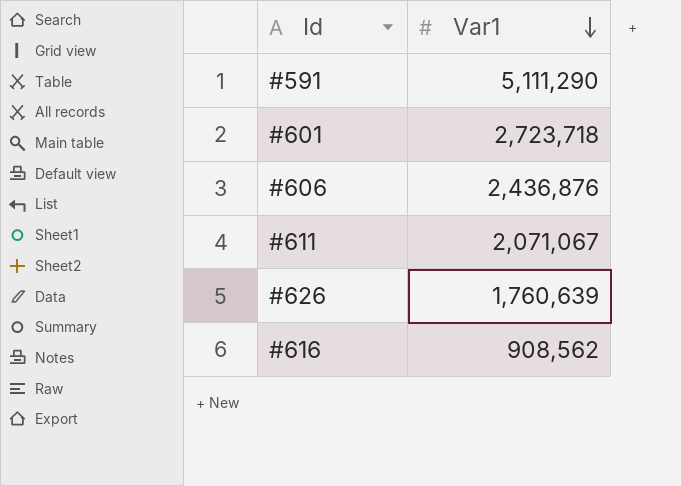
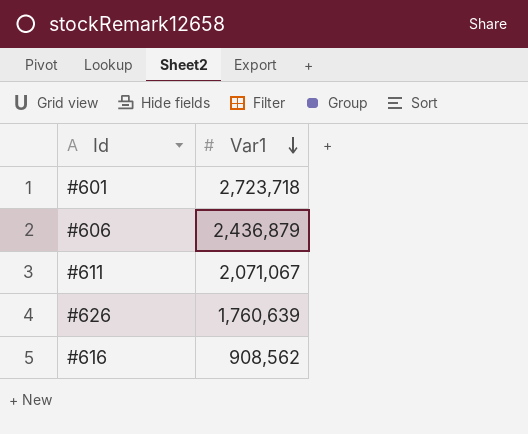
row #591: 5,111,290 -> none
#606 | Var1: 2,436,876 -> 2,436,879

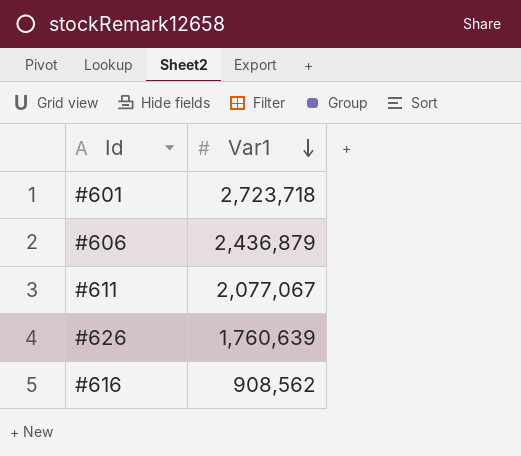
#611 | Var1: 2,071,067 -> 2,077,067

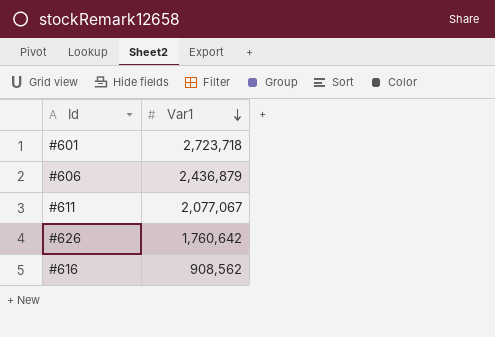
#626 | Var1: 1,760,639 -> 1,760,642

